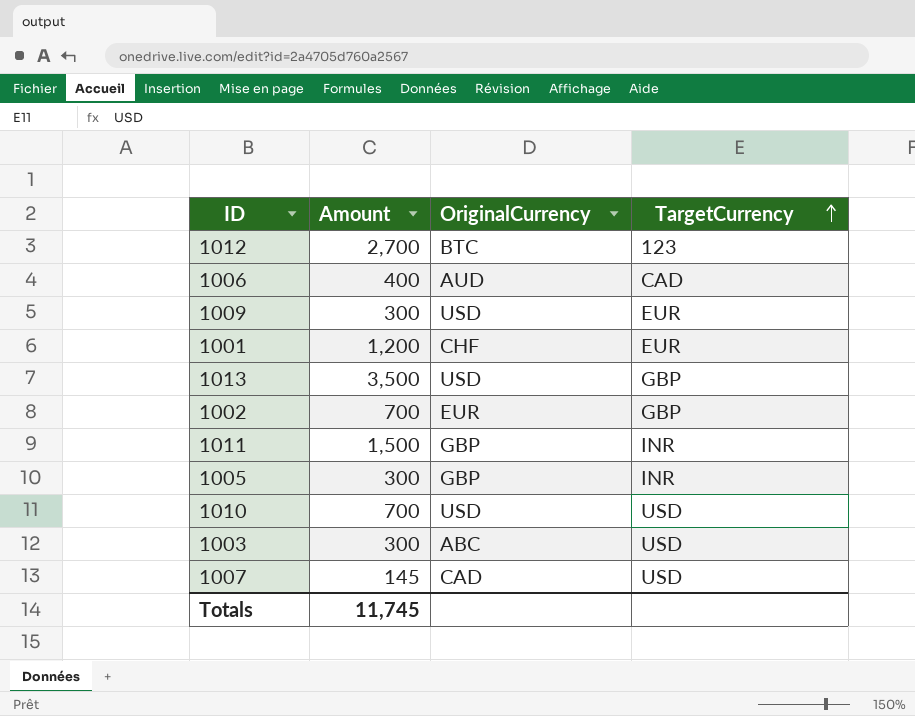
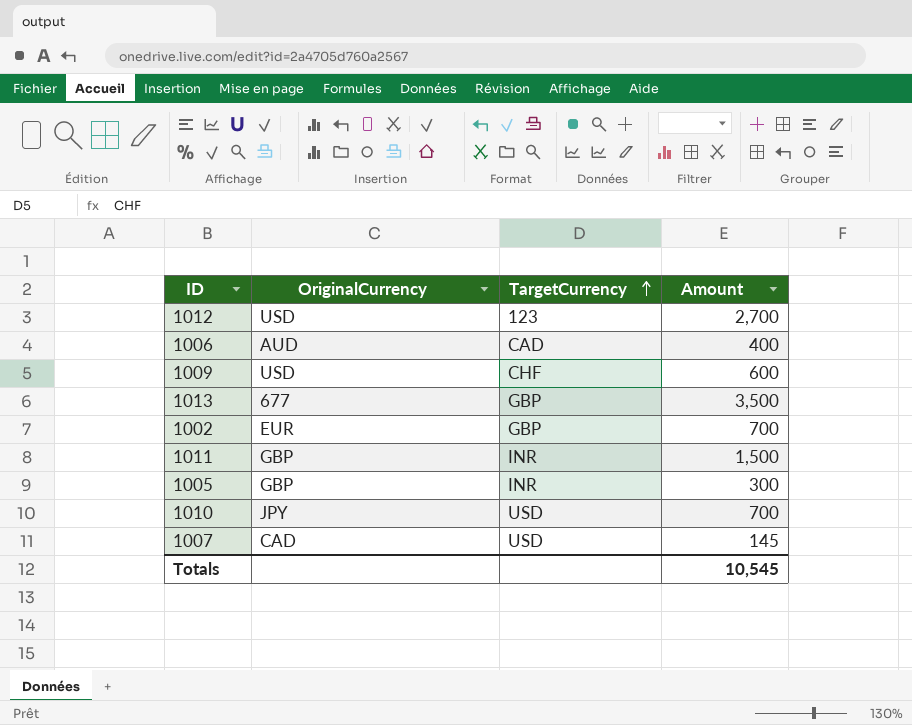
column Amount | position: 2 -> 4
row 1001: 1,200 | CHF | EUR -> none
row 1003: 300 | ABC | USD -> none
1012 | OriginalCurrency: BTC -> USD
1009 | TargetCurrency: EUR -> CHF
1009 | Amount: 300 -> 600
1013 | OriginalCurrency: USD -> 677
1010 | OriginalCurrency: USD -> JPY
Totals | Amount: 11,745 -> 10,545

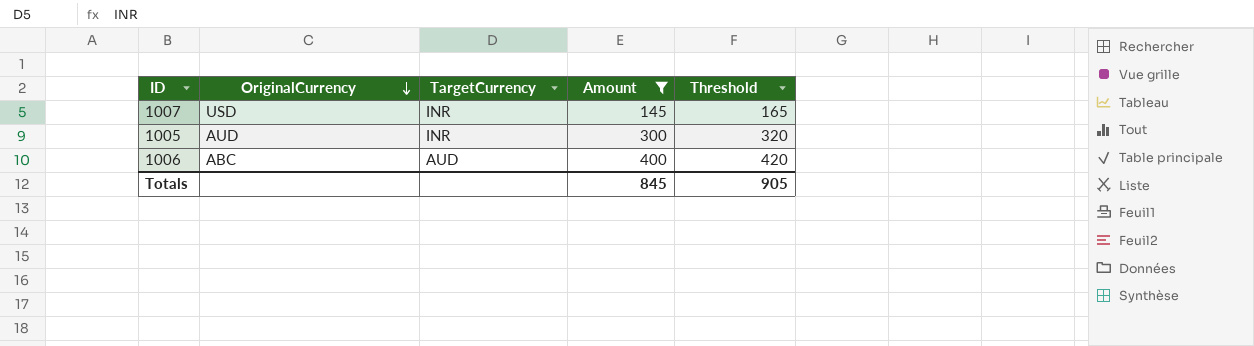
filter: none -> Amount <= 400
row order: TargetCurrency ascending -> OriginalCurrency descending
column Threshold | formula: none -> [Amount] + 20
1007 | OriginalCurrency: CAD -> USD
1007 | TargetCurrency: USD -> INR
1005 | OriginalCurrency: GBP -> AUD
1006 | OriginalCurrency: AUD -> ABC
1006 | TargetCurrency: CAD -> AUD
Totals | Amount: 10,545 -> 845

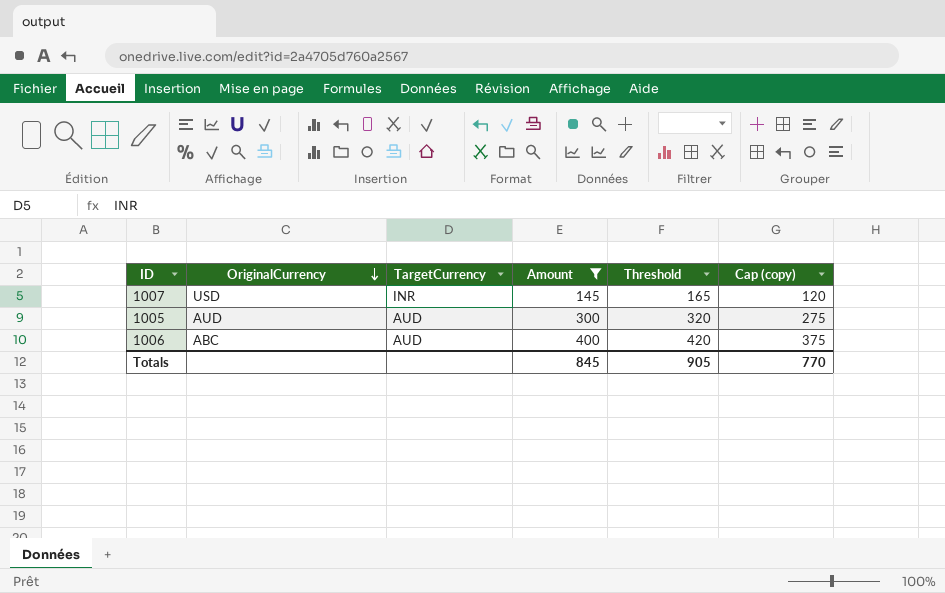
column Cap (copy) | formula: none -> [Amount] - 25
1005 | TargetCurrency: INR -> AUD

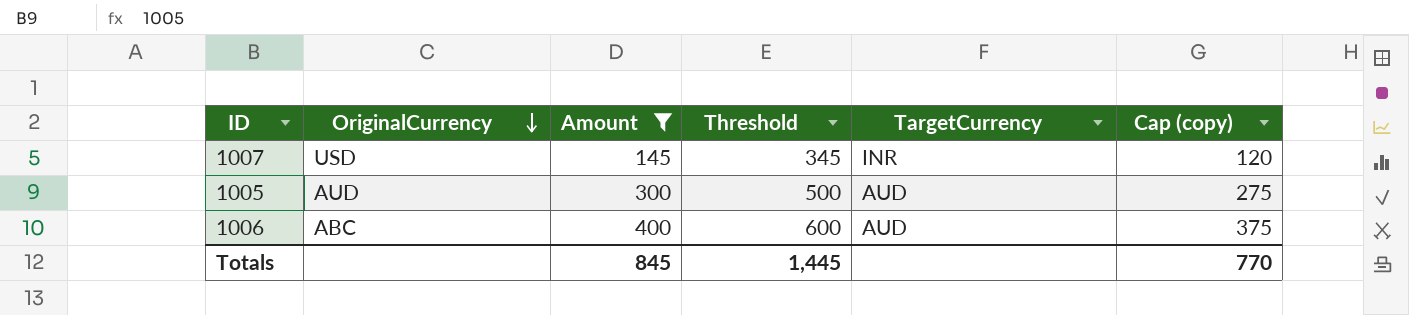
column Threshold | formula: [Amount] + 20 -> [Amount] + 200
column TargetCurrency | position: 3 -> 5
Totals | Threshold: 905 -> 1,445

